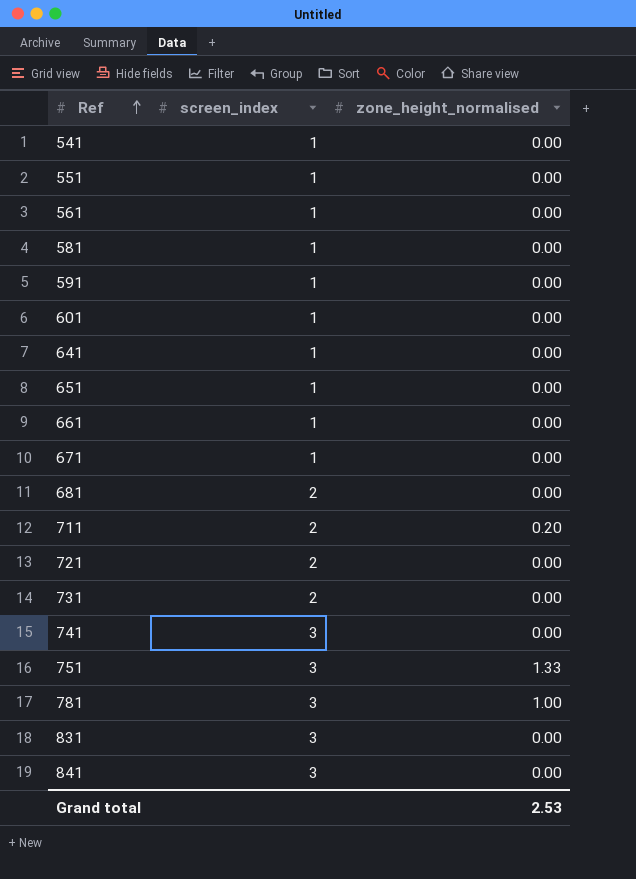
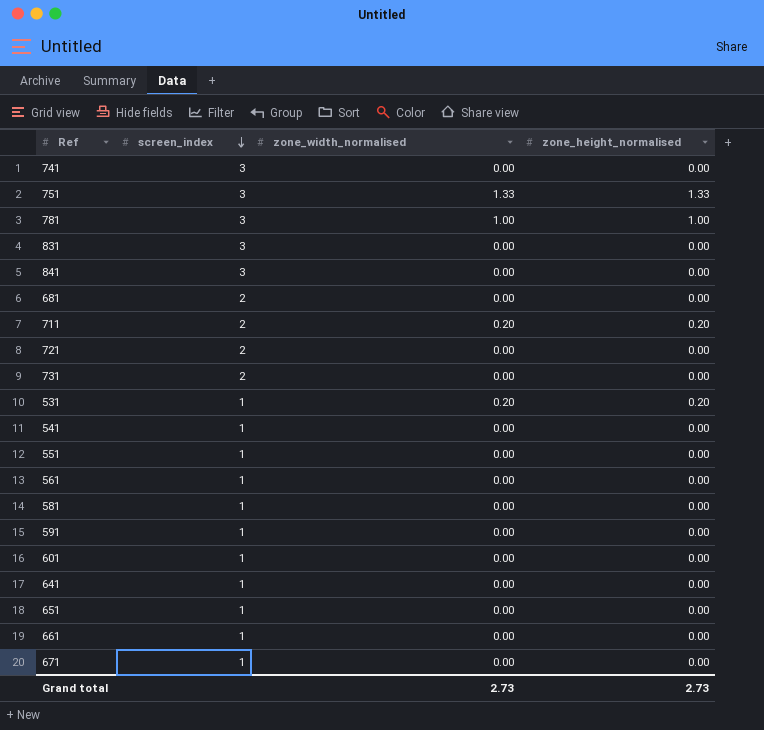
row order: Ref ascending -> screen_index descending
column zone_width_normalised | position: none -> 3
row 531: none -> 1 | 0.20 | 0.20
Grand total | zone_height_normalised: 2.53 -> 2.73

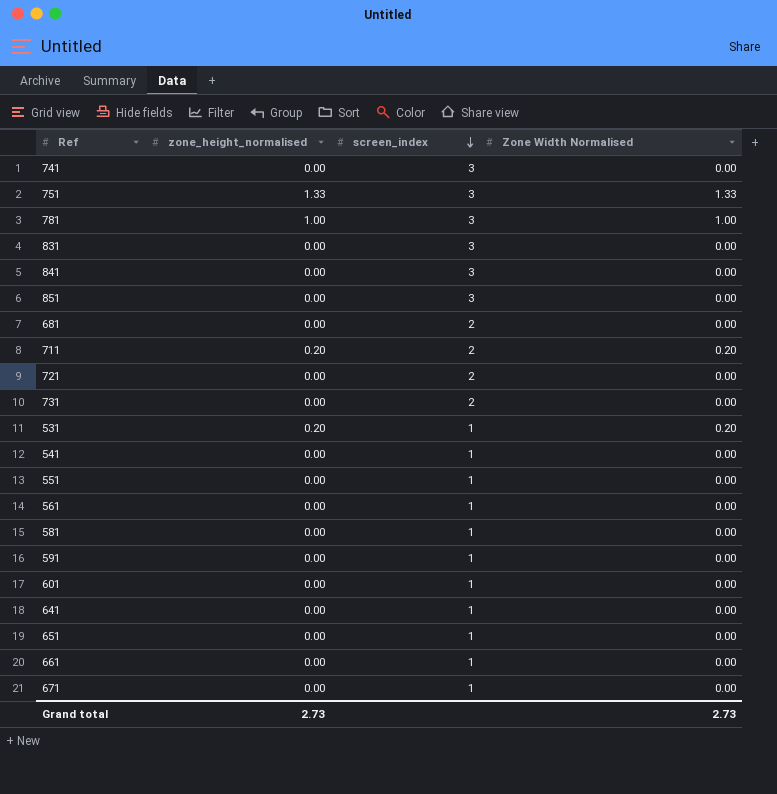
column zone_height_normalised | position: 4 -> 2
column name: zone_width_normalised -> Zone Width Normalised
row 851: none -> 0.00 | 3 | 0.00

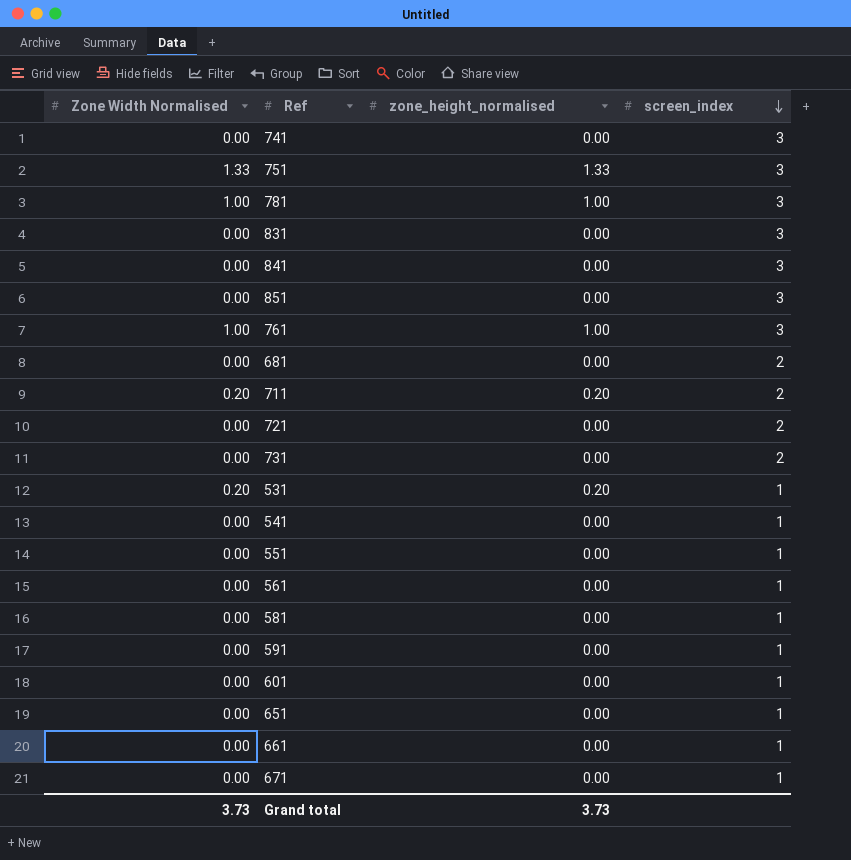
column Zone Width Normalised | position: 4 -> 1
row 641: 0.00 | 1 | 0.00 -> none
row 761: none -> 1.00 | 1.00 | 3
Grand total | Zone Width Normalised: 2.73 -> 3.73
Grand total | zone_height_normalised: 2.73 -> 3.73

